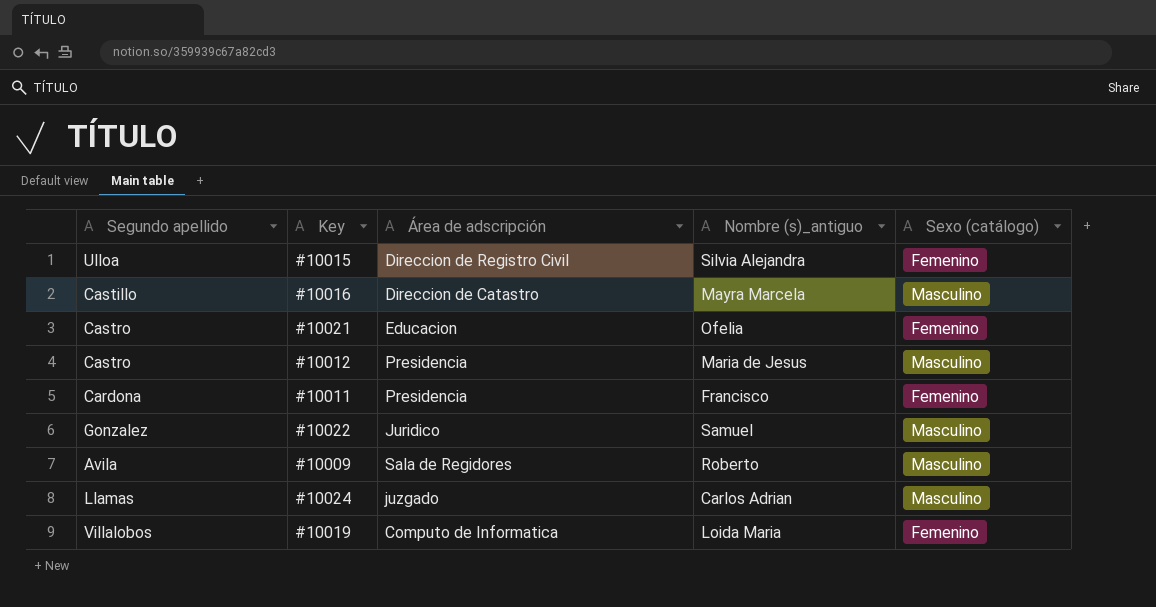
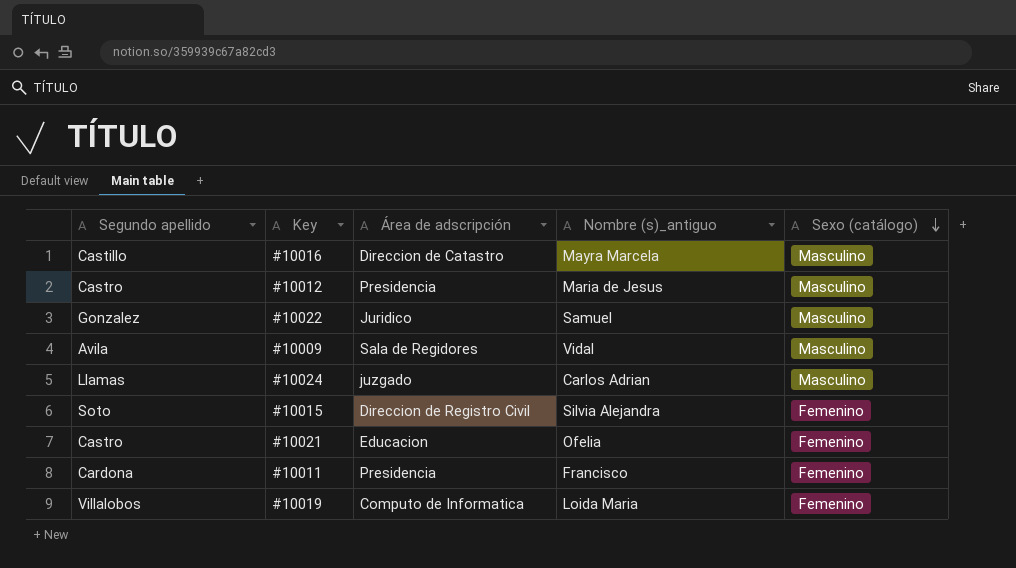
row order: none -> Sexo (catálogo) descending
#10009 | Nombre (s)_antiguo: Roberto -> Vidal
#10015 | Segundo apellido: Ulloa -> Soto

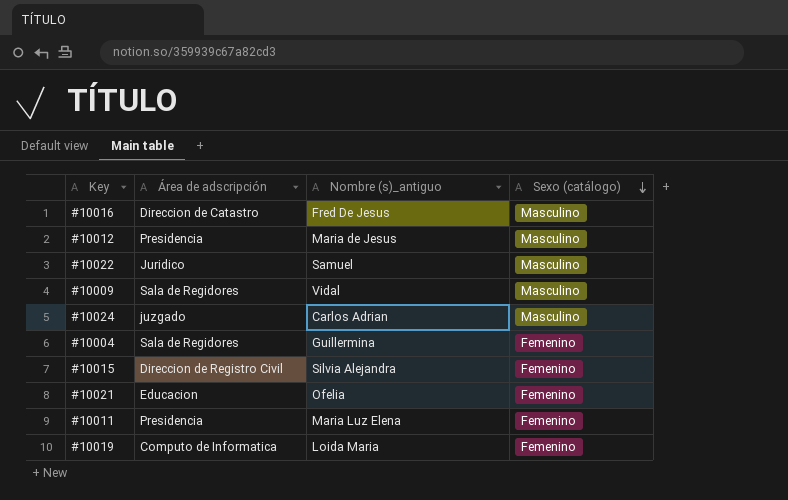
column Segundo apellido | position: 1 -> none
#10016 | Nombre (s)_antiguo: Mayra Marcela -> Fred De Jesus
row #10004: none -> Sala de Regidores | Guillermina | Femenino
#10011 | Nombre (s)_antiguo: Francisco -> Maria Luz Elena

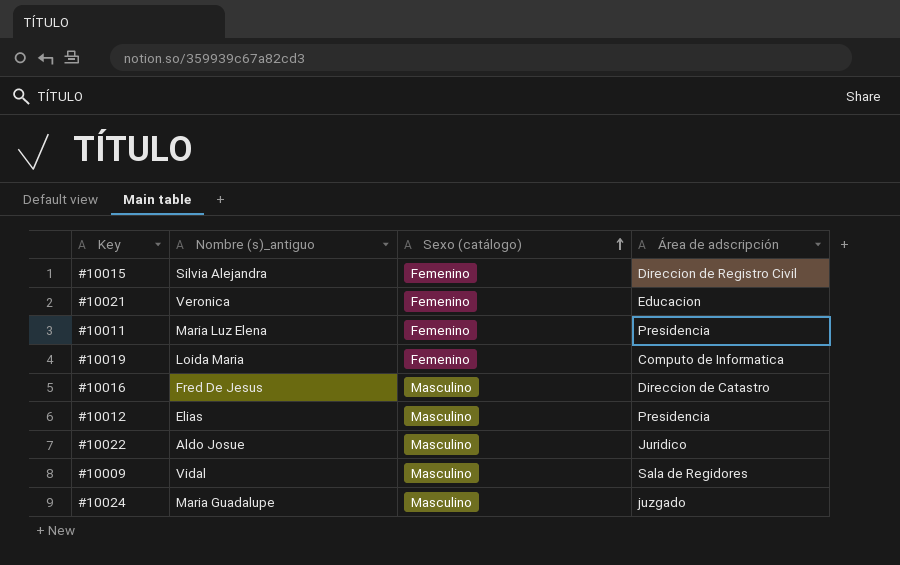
row order: Sexo (catálogo) descending -> Sexo (catálogo) ascending
column Área de adscripción | position: 2 -> 4
row #10004: Sala de Regidores | Guillermina | Femenino -> none
#10021 | Nombre (s)_antiguo: Ofelia -> Veronica
#10012 | Nombre (s)_antiguo: Maria de Jesus -> Elias
#10022 | Nombre (s)_antiguo: Samuel -> Aldo Josue
#10024 | Nombre (s)_antiguo: Carlos Adrian -> Maria Guadalupe

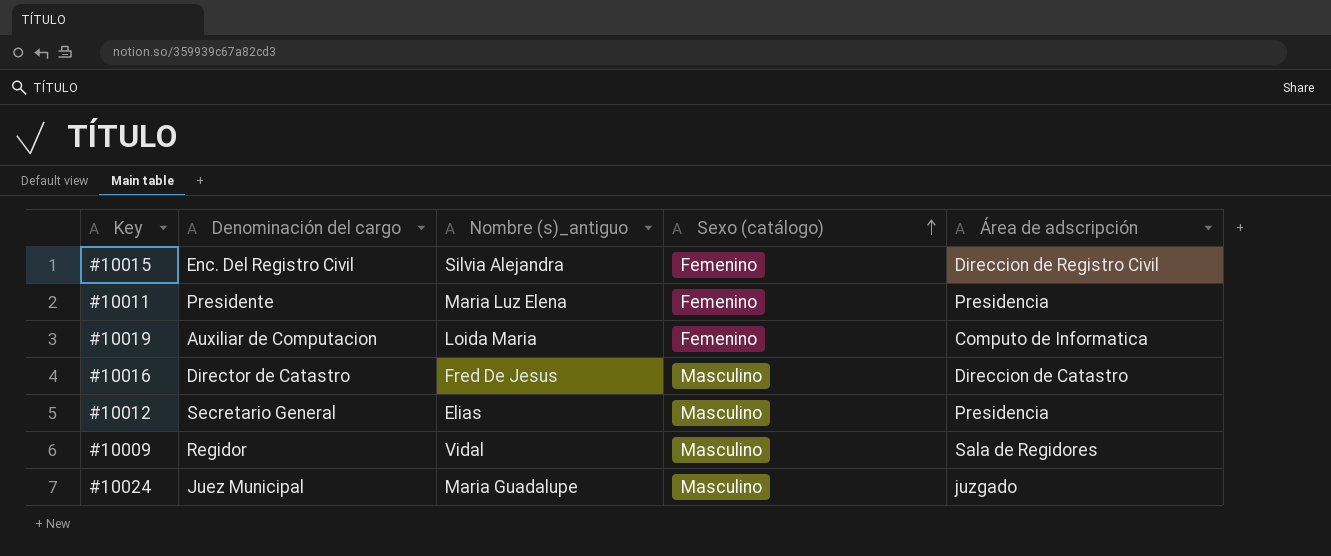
column Denominación del cargo | position: none -> 2
row #10021: Veronica | Femenino | Educacion -> none
row #10022: Aldo Josue | Masculino | Juridico -> none

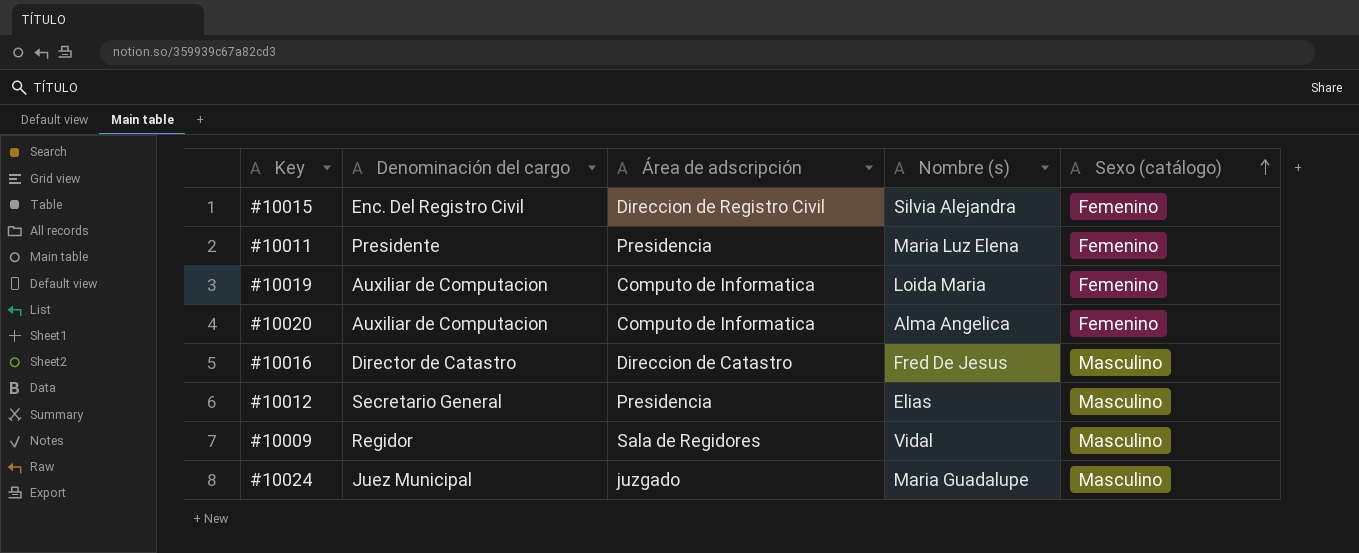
column Área de adscripción | position: 5 -> 3
column name: Nombre (s)_antiguo -> Nombre (s)
row #10020: none -> Auxiliar de Computacion | Computo de Informatica | Alma Angelica | Femenino

